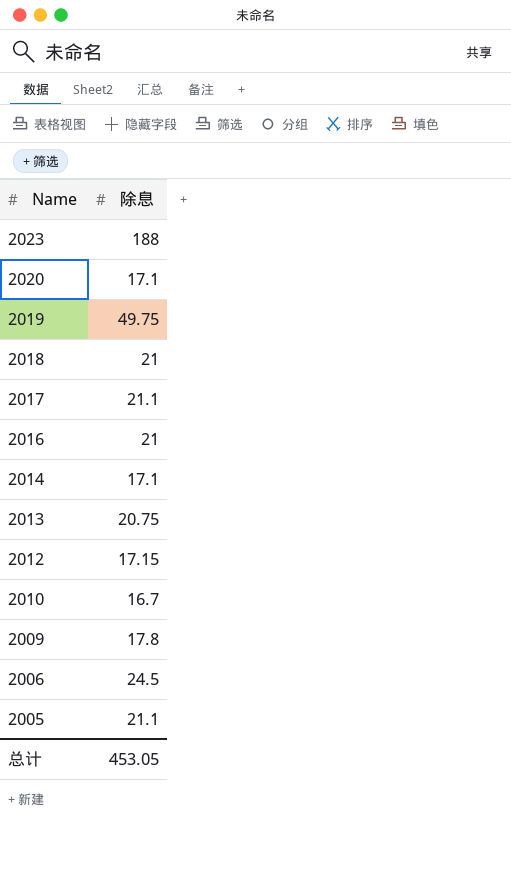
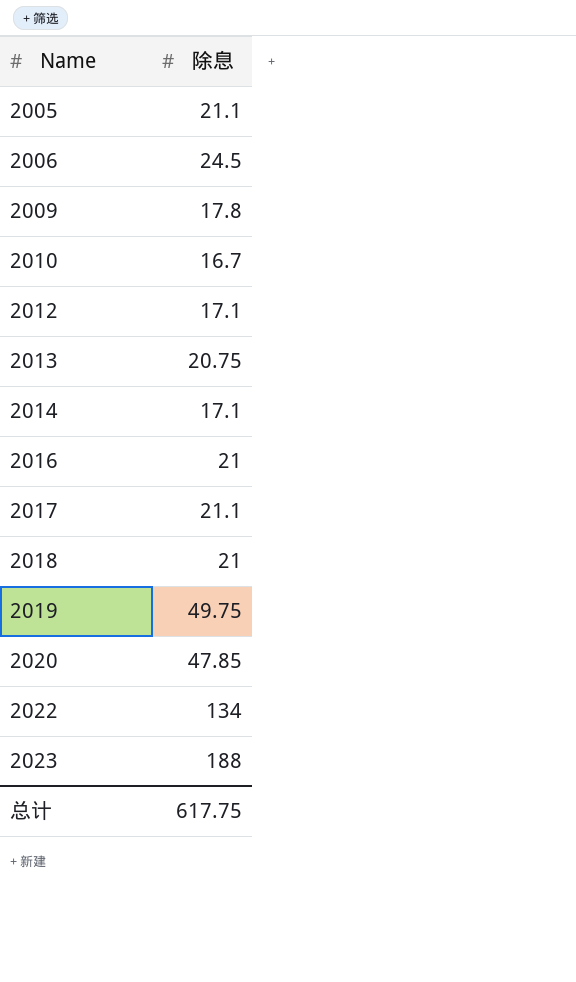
row order: Name descending -> Name ascending
2012 | 除息: 17.15 -> 17.1
2020 | 除息: 17.1 -> 47.85
row 2022: none -> 134
总计 | 除息: 453.05 -> 617.75

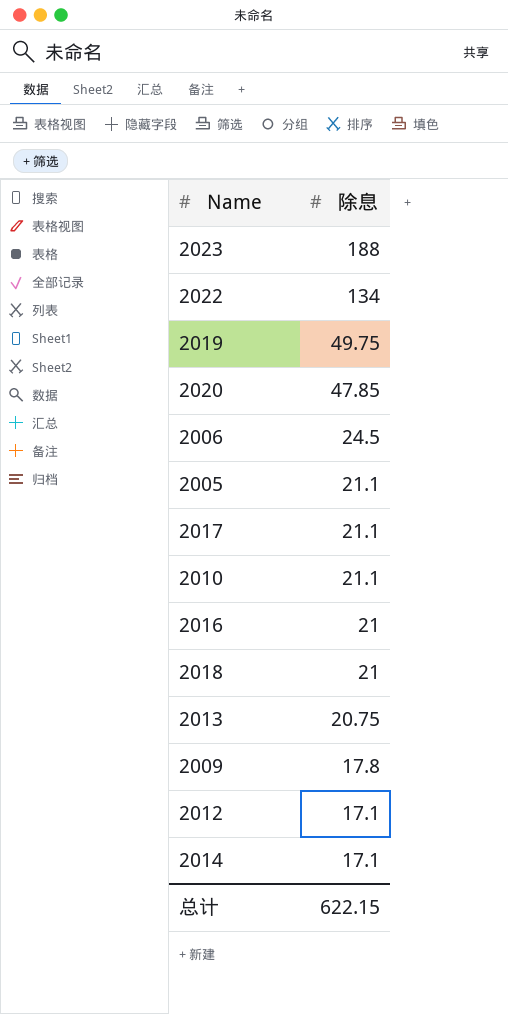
row order: Name ascending -> 除息 descending
2010 | 除息: 16.7 -> 21.1
总计 | 除息: 617.75 -> 622.15

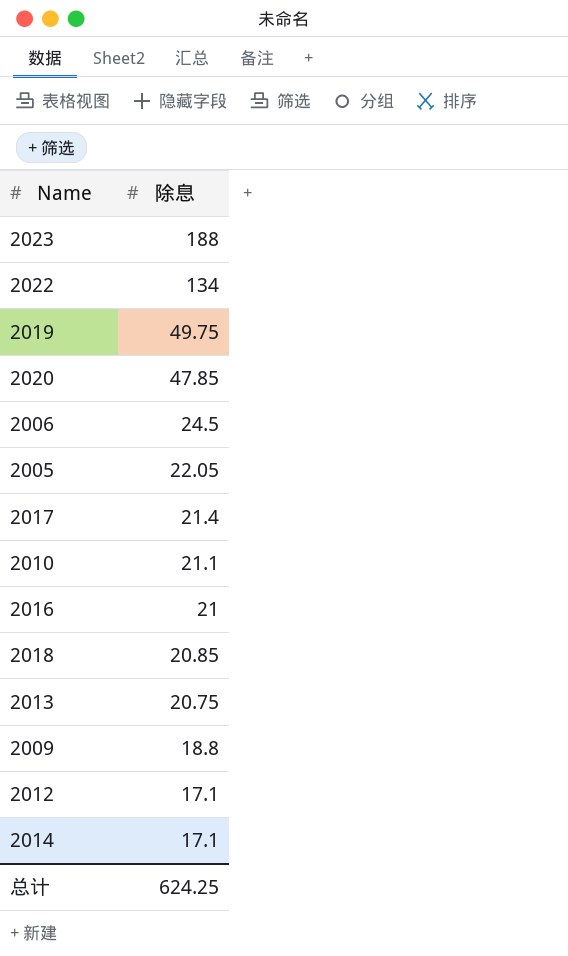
2005 | 除息: 21.1 -> 22.05
2017 | 除息: 21.1 -> 21.4
2018 | 除息: 21 -> 20.85
2009 | 除息: 17.8 -> 18.8
总计 | 除息: 622.15 -> 624.25

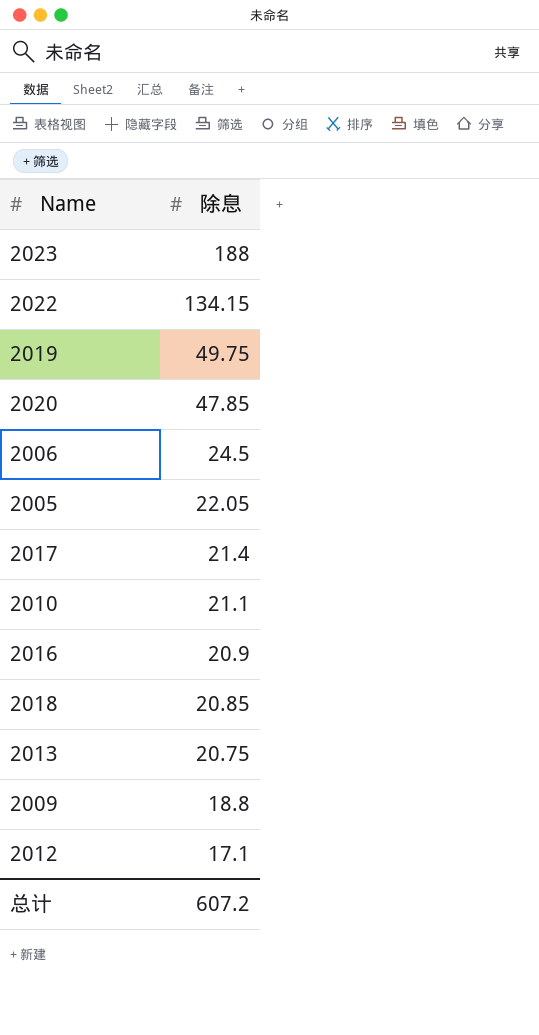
row 2014: 17.1 -> none
2022 | 除息: 134 -> 134.15
2016 | 除息: 21 -> 20.9
总计 | 除息: 624.25 -> 607.2

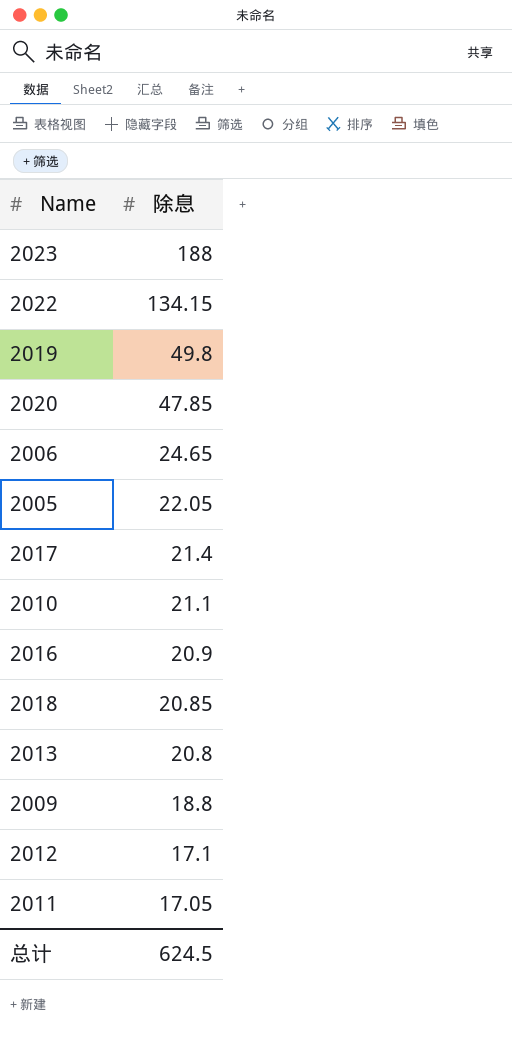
2019 | 除息: 49.75 -> 49.8
2006 | 除息: 24.5 -> 24.65
2013 | 除息: 20.75 -> 20.8
row 2011: none -> 17.05
总计 | 除息: 607.2 -> 624.5

